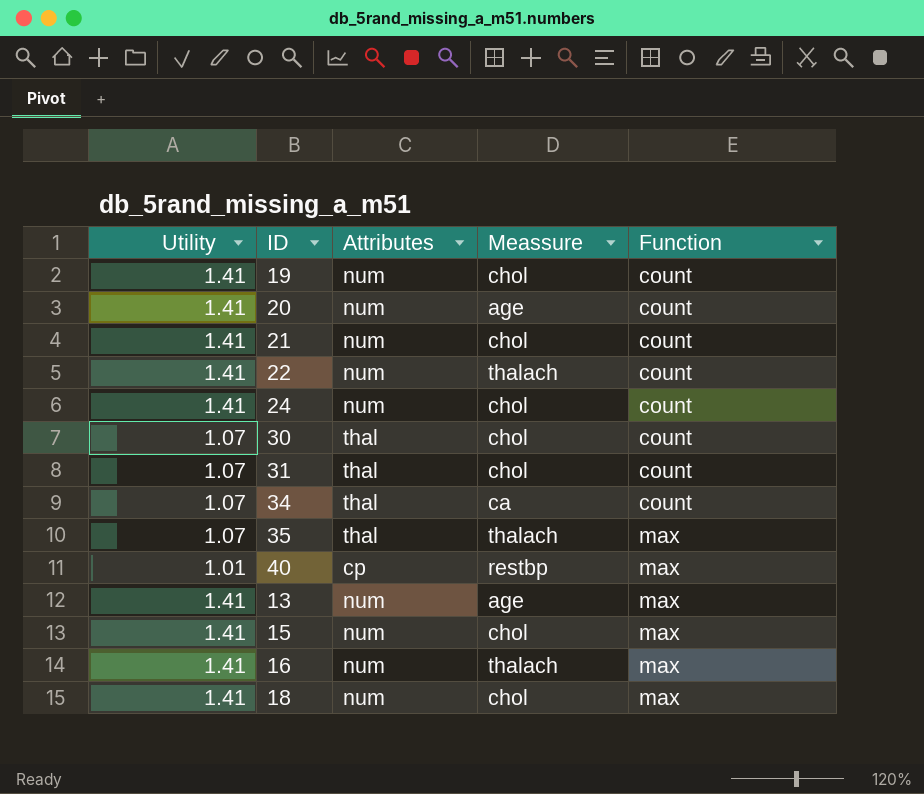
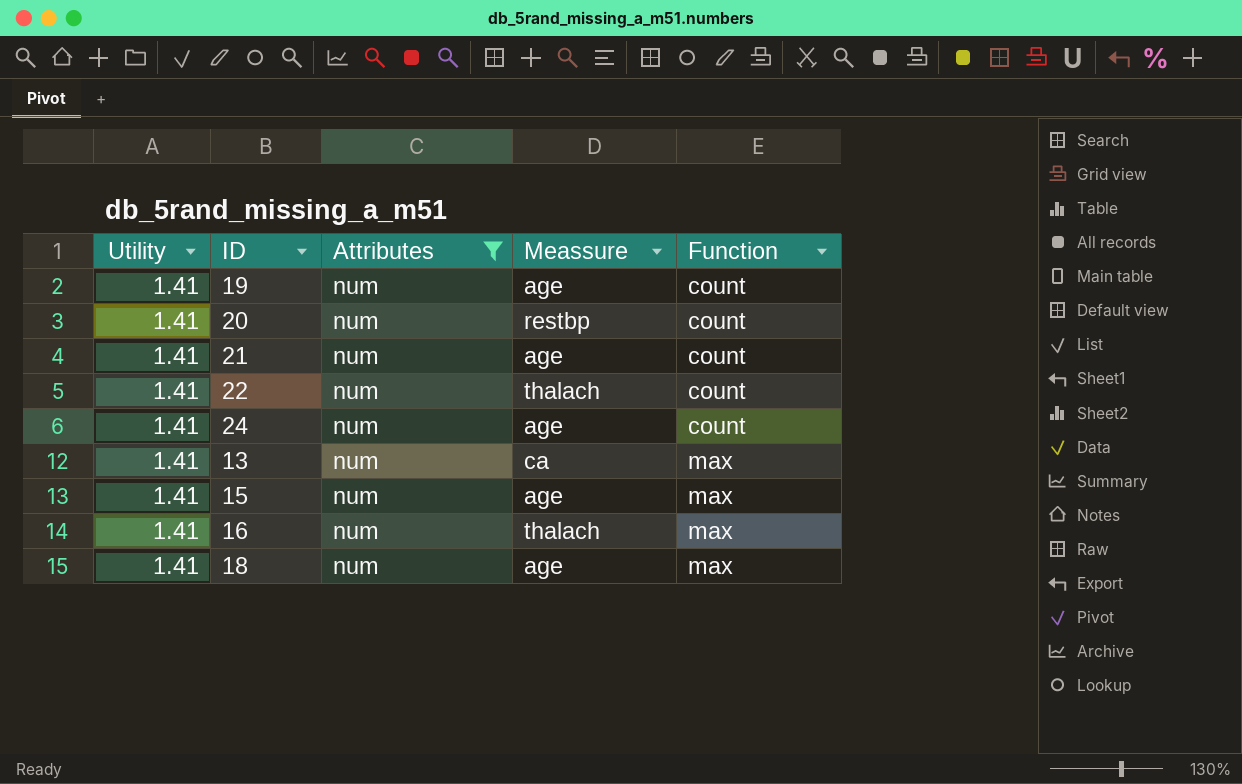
filter: none -> Attributes = num
19 | Meassure: chol -> age
20 | Meassure: age -> restbp
21 | Meassure: chol -> age
24 | Meassure: chol -> age
13 | Meassure: age -> ca
15 | Meassure: chol -> age
18 | Meassure: chol -> age

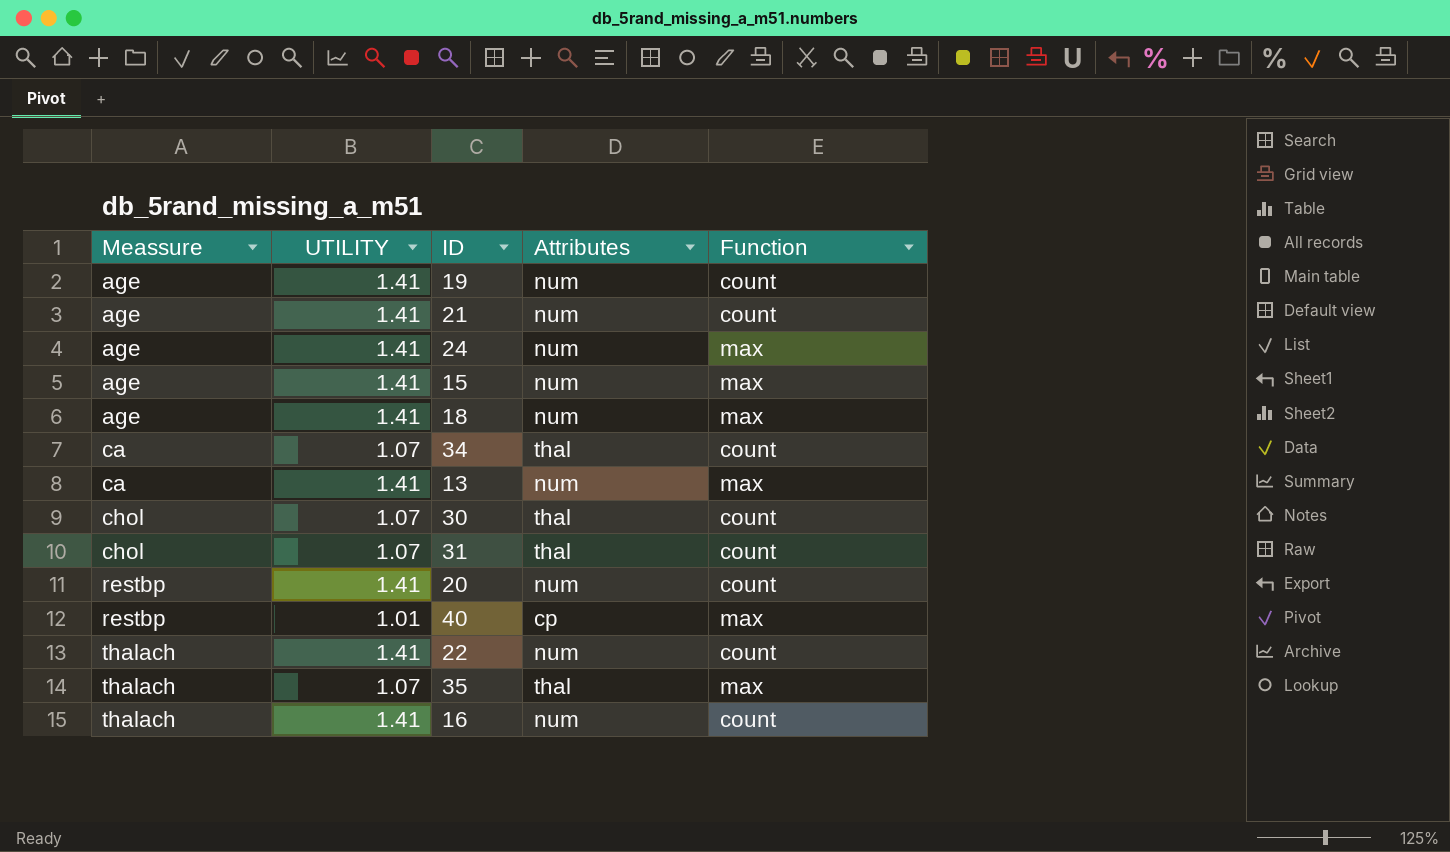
filter: Attributes = num -> none
row order: Function ascending -> Meassure ascending
column Meassure | position: 4 -> 1
column name: Utility -> UTILITY
24 | Function: count -> max
16 | Function: max -> count

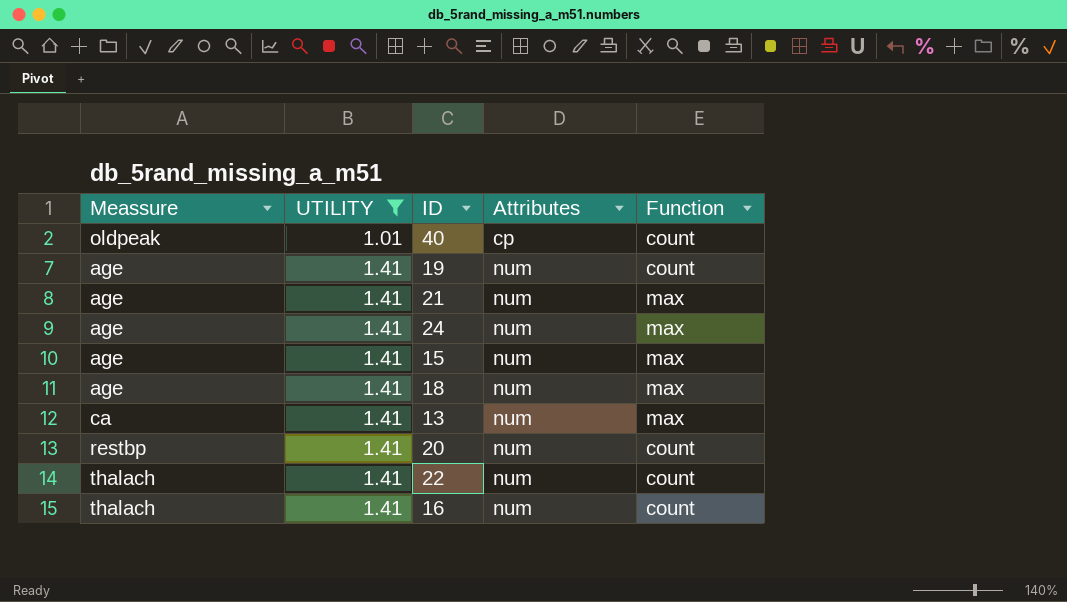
filter: none -> UTILITY != 1.07
row order: Meassure ascending -> UTILITY ascending
40 | Meassure: restbp -> oldpeak
40 | Function: max -> count
21 | Function: count -> max

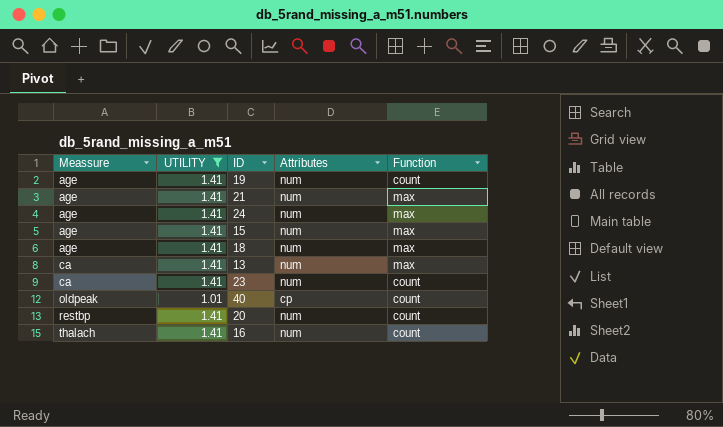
row order: UTILITY ascending -> Meassure ascending
row 22: thalach | 1.41 | num | count -> none
row 23: none -> ca | 1.41 | num | count

